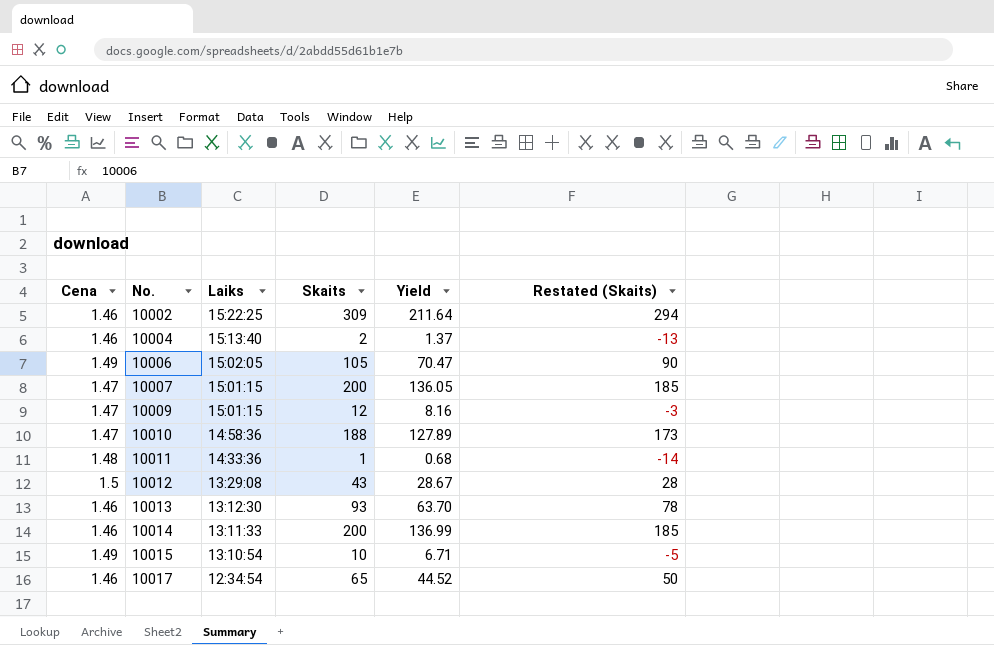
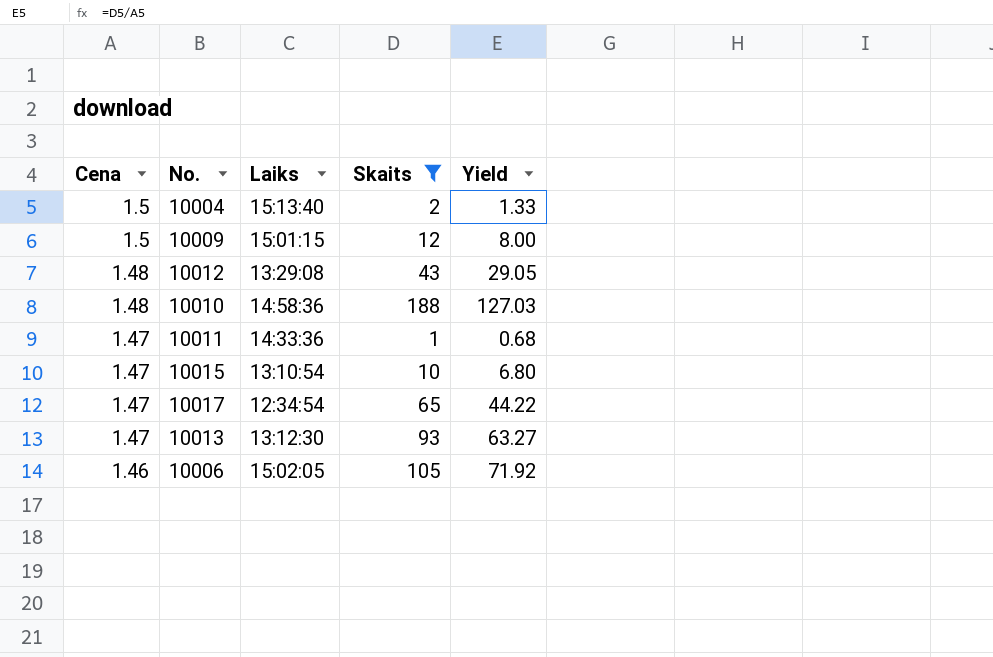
filter: none -> Skaits <= 188
row order: No. ascending -> Cena descending
column Restated (Skaits) | formula: [Skaits] - 15 -> none
10004 | Cena: 1.46 -> 1.5
10004 | Yield: 1.37 -> 1.33
10009 | Cena: 1.47 -> 1.5
10009 | Yield: 8.16 -> 8.00
10012 | Cena: 1.5 -> 1.48
10012 | Yield: 28.67 -> 29.05
10010 | Cena: 1.47 -> 1.48
10010 | Yield: 127.89 -> 127.03
10011 | Cena: 1.48 -> 1.47
10015 | Cena: 1.49 -> 1.47
10015 | Yield: 6.71 -> 6.80
10017 | Cena: 1.46 -> 1.47
10017 | Yield: 44.52 -> 44.22
10013 | Cena: 1.46 -> 1.47
10013 | Yield: 63.70 -> 63.27
10006 | Cena: 1.49 -> 1.46
10006 | Yield: 70.47 -> 71.92

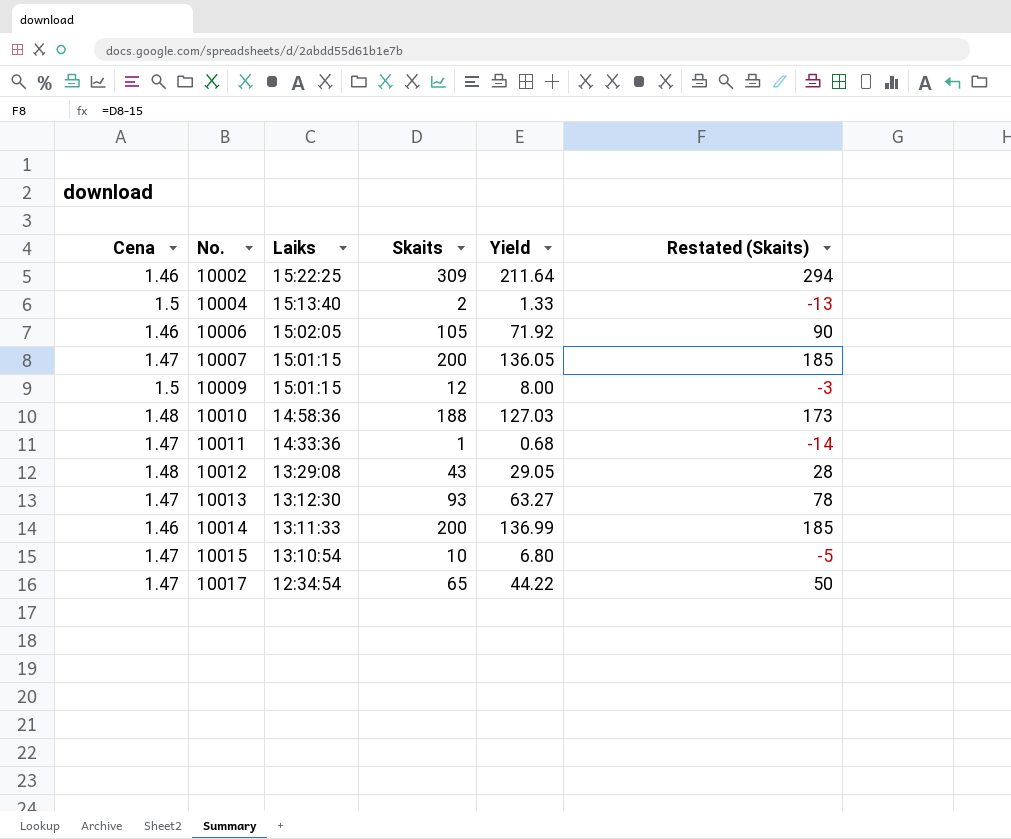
filter: Skaits <= 188 -> none
row order: Cena descending -> No. ascending
column Restated (Skaits) | formula: none -> [Skaits] - 15

